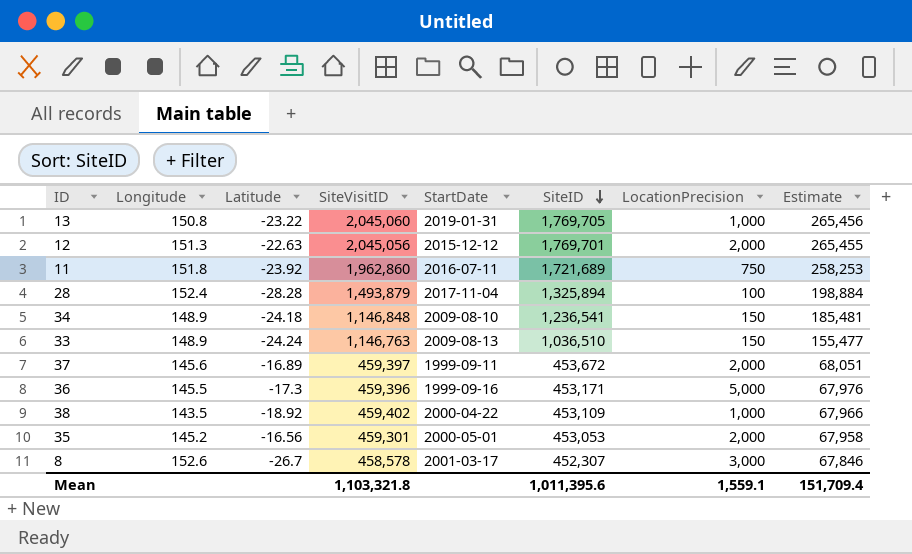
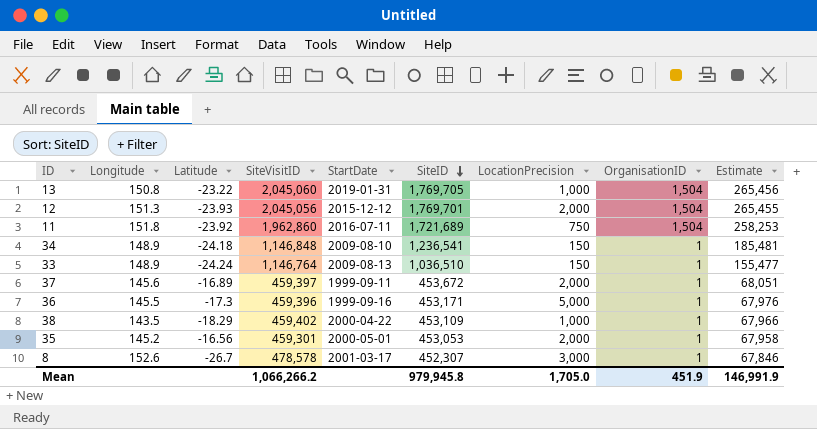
column OrganisationID | position: none -> 8
row 28: 152.4 | -28.28 | 1,493,879 | 2017-11-04 | 1,325,894 | 100 | 198,884 -> none
12 | Latitude: -22.63 -> -23.93
33 | SiteVisitID: 1,146,763 -> 1,146,764
38 | Latitude: -18.92 -> -18.29
8 | SiteVisitID: 458,578 -> 478,578
Mean | SiteVisitID: 1,103,321.8 -> 1,066,266.2
Mean | SiteID: 1,011,395.6 -> 979,945.8
Mean | LocationPrecision: 1,559.1 -> 1,705.0
Mean | Estimate: 151,709.4 -> 146,991.9

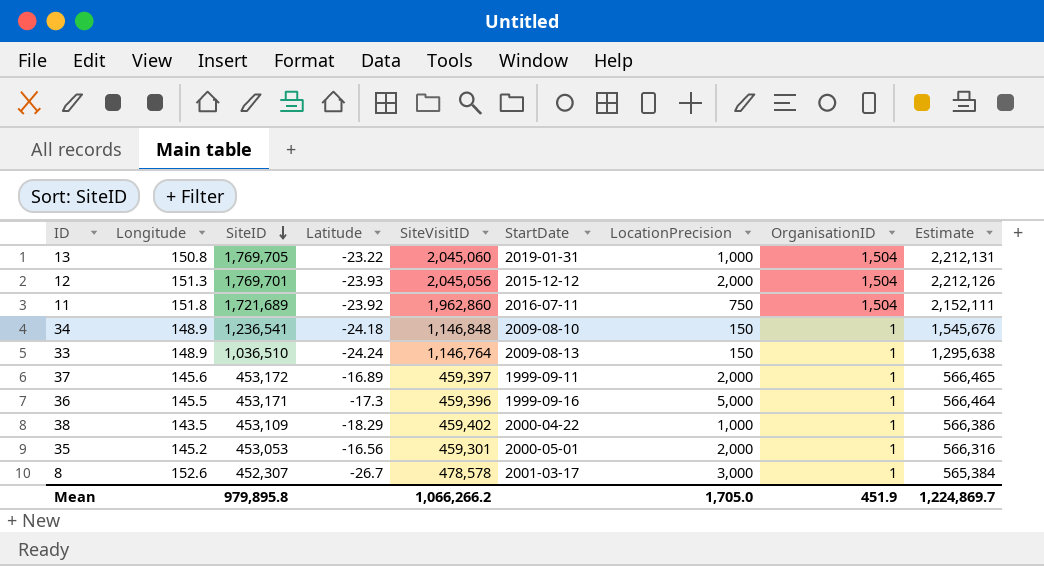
column SiteID | position: 6 -> 3
column Estimate | formula: [SiteID] * 0.15 -> [SiteID] * 1.25
37 | SiteID: 453,672 -> 453,172
Mean | SiteID: 979,945.8 -> 979,895.8
Mean | Estimate: 146,991.9 -> 1,224,869.7

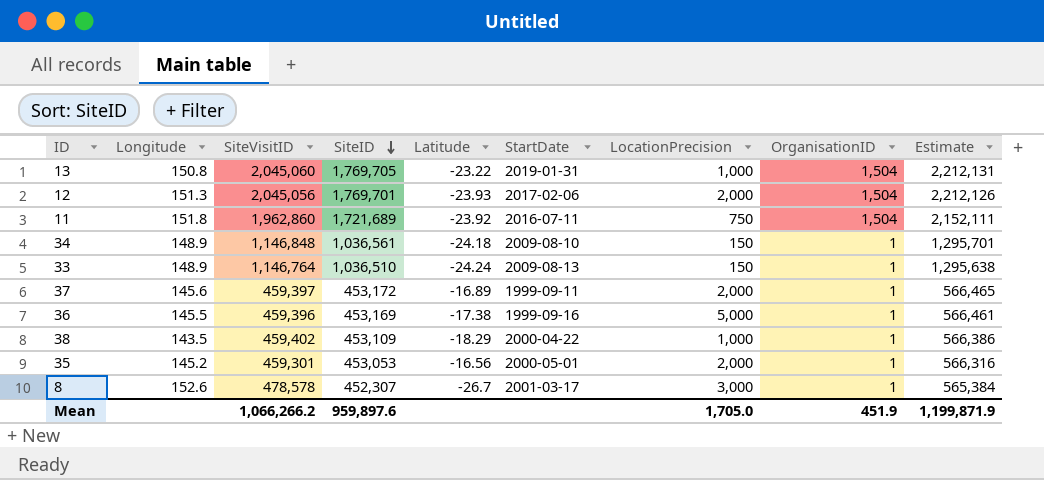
column SiteVisitID | position: 5 -> 3
12 | StartDate: 2015-12-12 -> 2017-02-06
34 | SiteID: 1,236,541 -> 1,036,561
34 | Estimate: 1,545,676 -> 1,295,701
36 | SiteID: 453,171 -> 453,169
36 | Latitude: -17.3 -> -17.38
36 | Estimate: 566,464 -> 566,461
Mean | SiteID: 979,895.8 -> 959,897.6
Mean | Estimate: 1,224,869.7 -> 1,199,871.9

